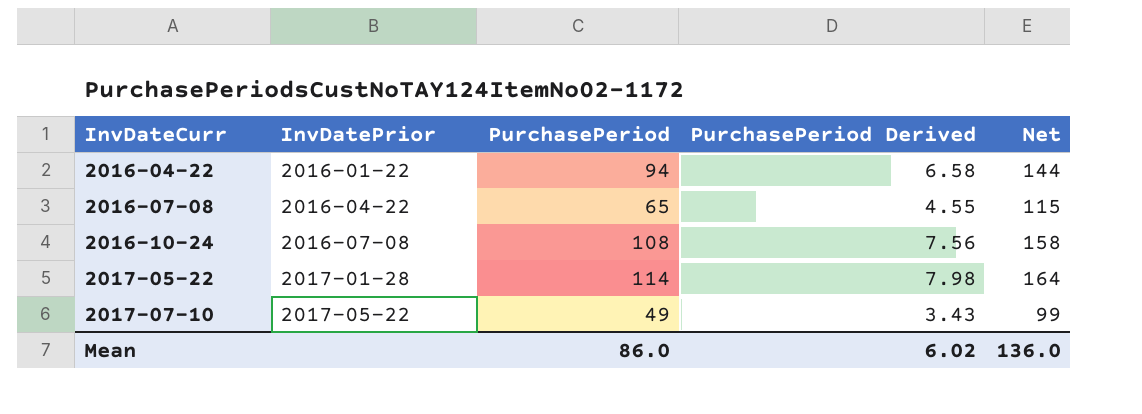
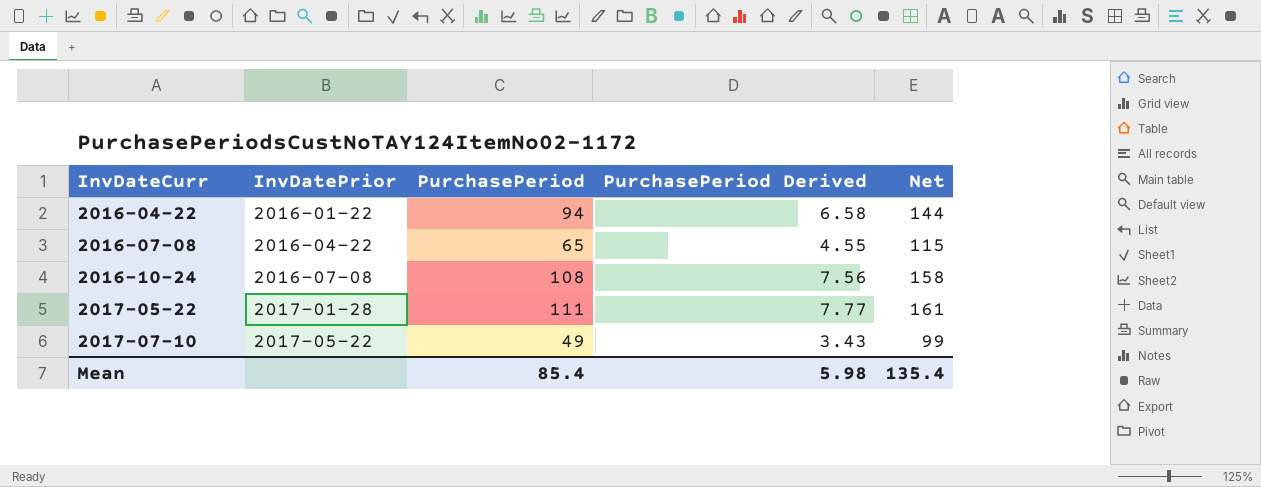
2017-05-22 | PurchasePeriod: 114 -> 111
2017-05-22 | PurchasePeriod Derived: 7.98 -> 7.77
2017-05-22 | Net: 164 -> 161
Mean | PurchasePeriod: 86.0 -> 85.4
Mean | PurchasePeriod Derived: 6.02 -> 5.98
Mean | Net: 136.0 -> 135.4

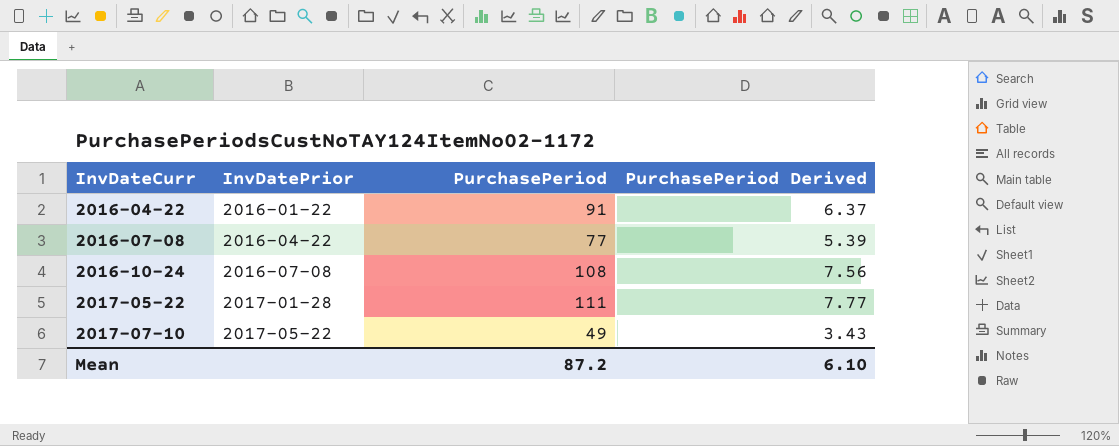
column Net | formula: [PurchasePeriod] + 50 -> none
2016-04-22 | PurchasePeriod: 94 -> 91
2016-04-22 | PurchasePeriod Derived: 6.58 -> 6.37
2016-07-08 | PurchasePeriod: 65 -> 77
2016-07-08 | PurchasePeriod Derived: 4.55 -> 5.39
Mean | PurchasePeriod: 85.4 -> 87.2
Mean | PurchasePeriod Derived: 5.98 -> 6.10

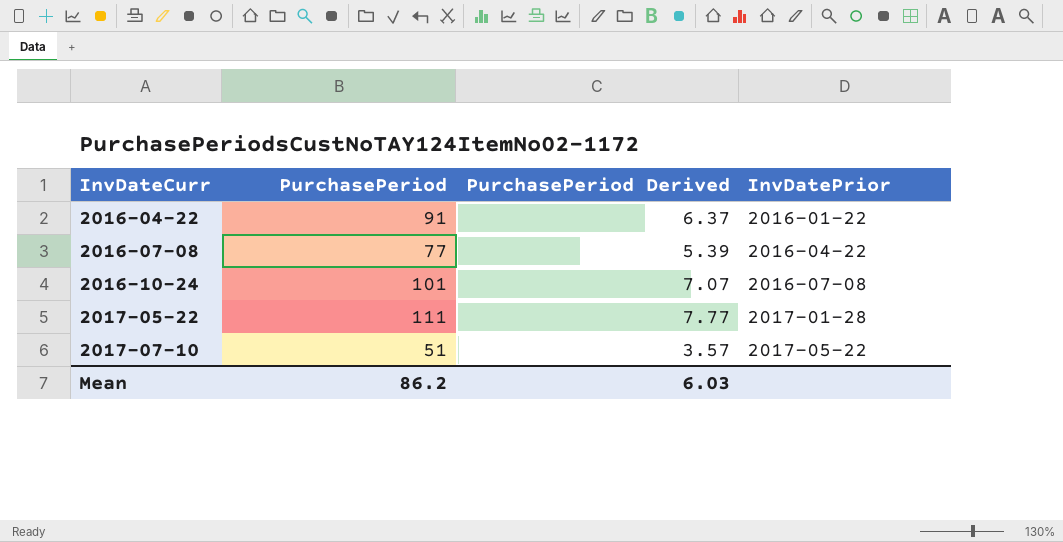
column InvDatePrior | position: 2 -> 4
2016-10-24 | PurchasePeriod: 108 -> 101
2016-10-24 | PurchasePeriod Derived: 7.56 -> 7.07
2017-07-10 | PurchasePeriod: 49 -> 51
2017-07-10 | PurchasePeriod Derived: 3.43 -> 3.57
Mean | PurchasePeriod: 87.2 -> 86.2
Mean | PurchasePeriod Derived: 6.10 -> 6.03

